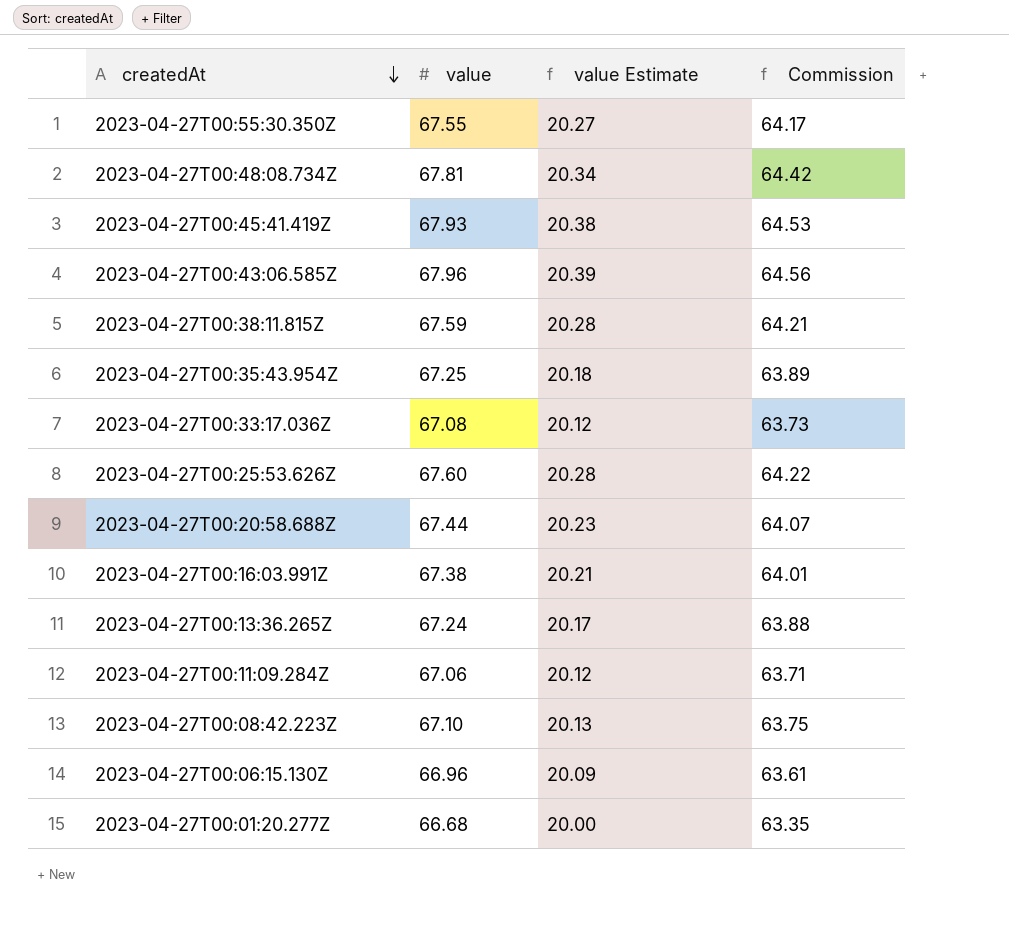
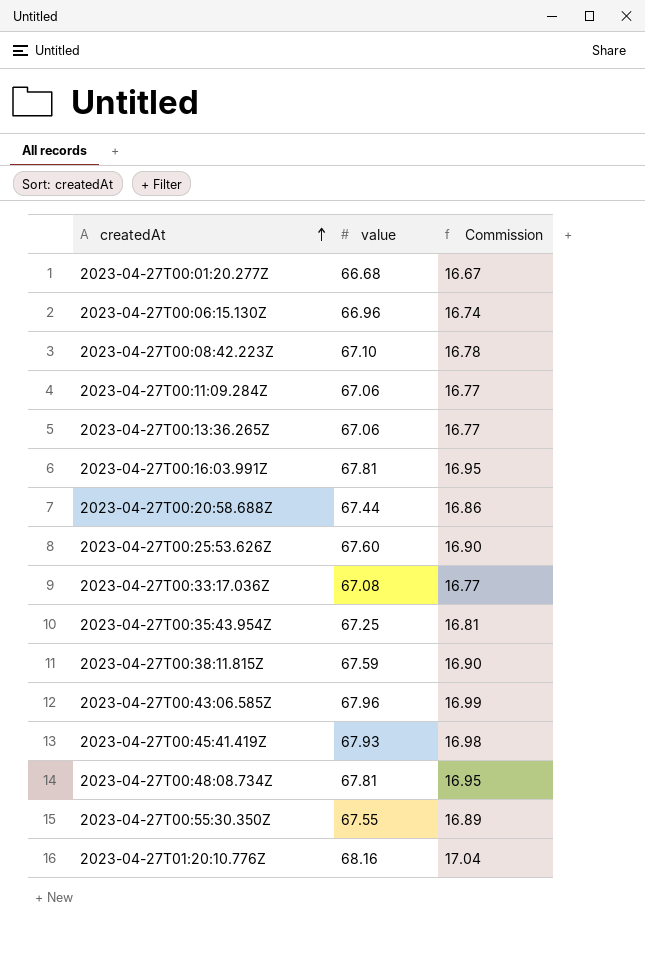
row order: createdAt descending -> createdAt ascending
column value Estimate | formula: [value] * 0.3 -> none
column Commission | formula: [value] * 0.95 -> [value] * 0.25
2023-04-27T00:13:36.265Z | value: 67.24 -> 67.06
2023-04-27T00:16:03.991Z | value: 67.38 -> 67.81
row 2023-04-27T01:20:10.776Z: none -> 68.16 | 17.04

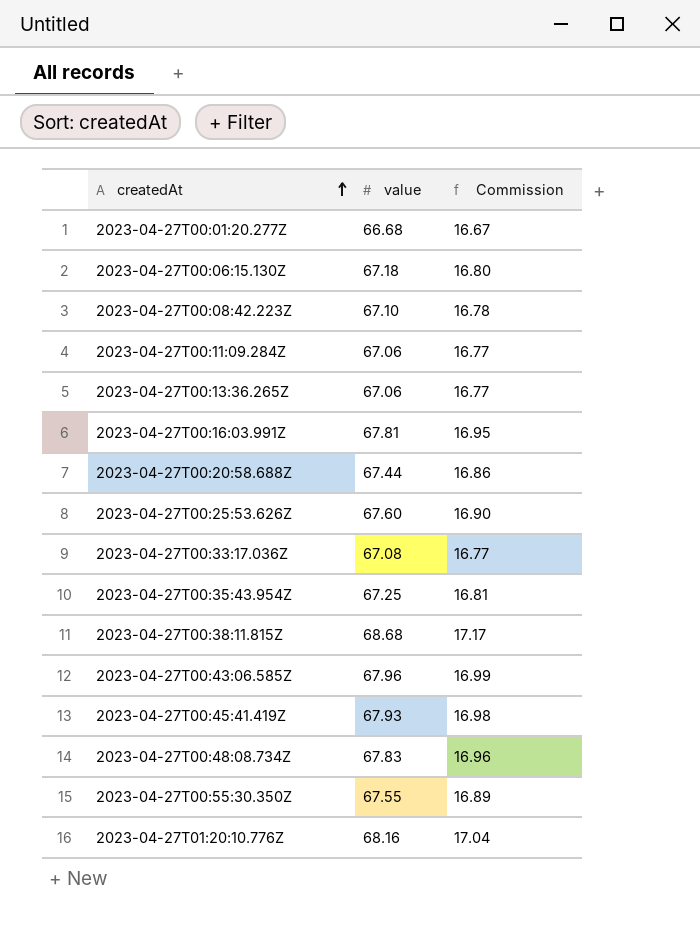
2023-04-27T00:06:15.130Z | value: 66.96 -> 67.18
2023-04-27T00:06:15.130Z | Commission: 16.74 -> 16.80
2023-04-27T00:38:11.815Z | value: 67.59 -> 68.68
2023-04-27T00:38:11.815Z | Commission: 16.90 -> 17.17
2023-04-27T00:48:08.734Z | value: 67.81 -> 67.83
2023-04-27T00:48:08.734Z | Commission: 16.95 -> 16.96

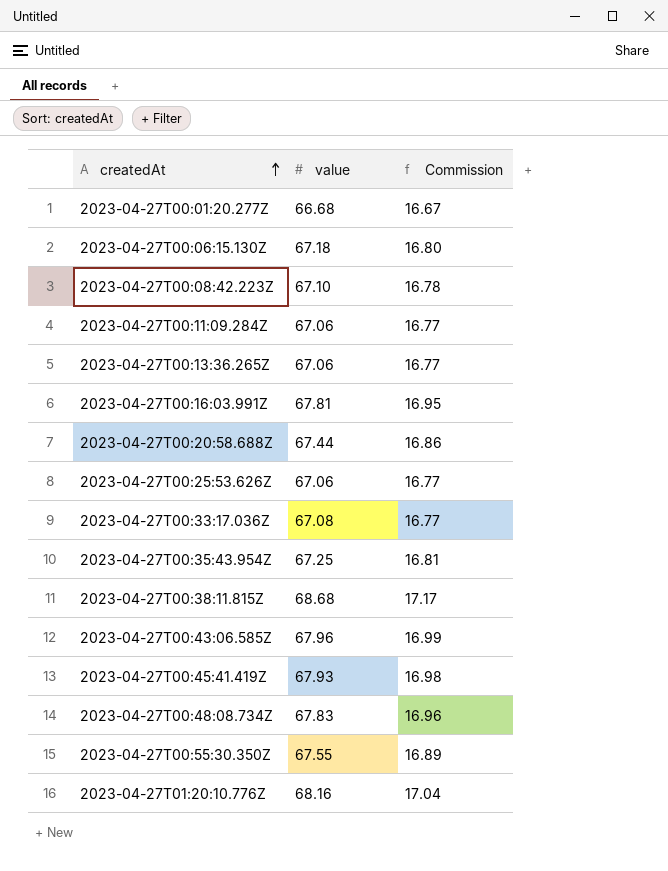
2023-04-27T00:25:53.626Z | value: 67.60 -> 67.06
2023-04-27T00:25:53.626Z | Commission: 16.90 -> 16.77

